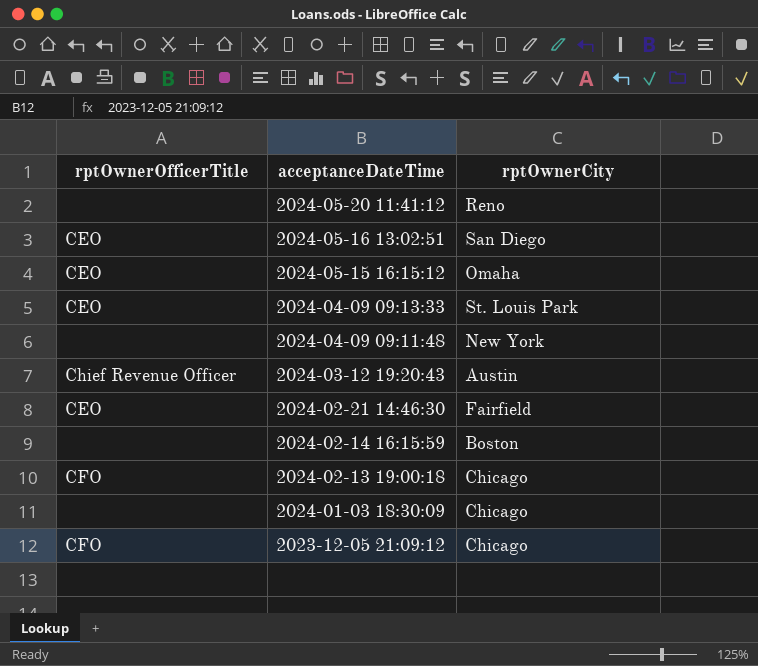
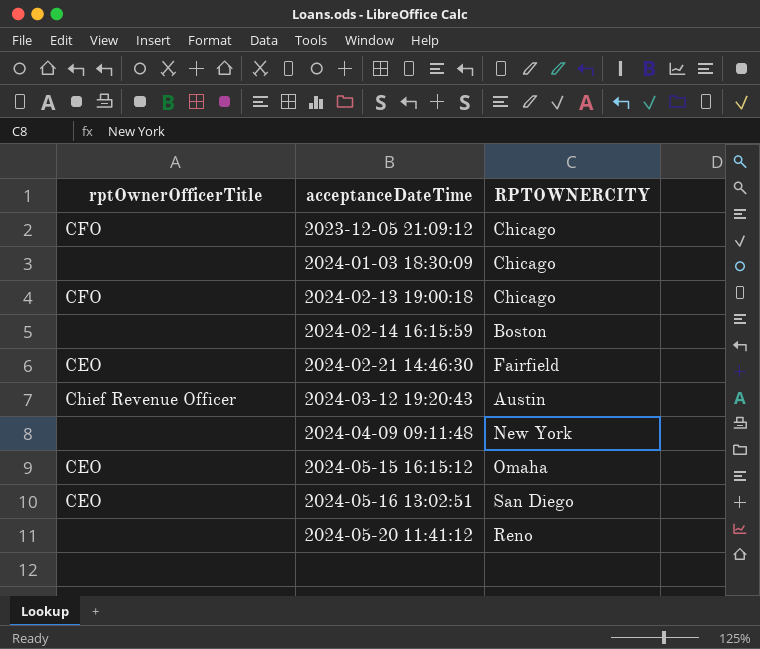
row order: acceptanceDateTime descending -> acceptanceDateTime ascending
column name: rptOwnerCity -> RPTOWNERCITY
row 2024-04-09 09:13:33: CEO | St. Louis Park -> none

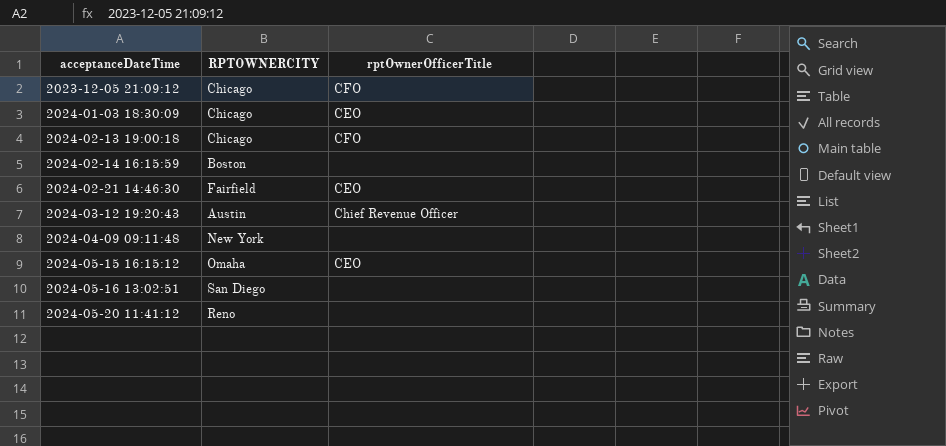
column rptOwnerOfficerTitle | position: 1 -> 3
2024-01-03 18:30:09 | rptOwnerOfficerTitle: none -> CEO
2024-05-16 13:02:51 | rptOwnerOfficerTitle: CEO -> none

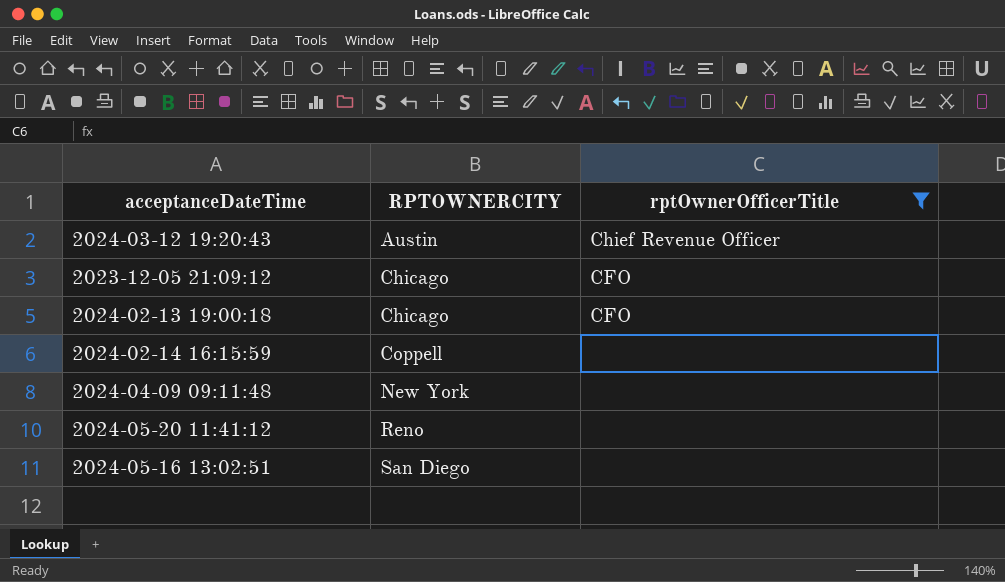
filter: none -> rptOwnerOfficerTitle != CEO
row order: acceptanceDateTime ascending -> RPTOWNERCITY ascending
2024-02-14 16:15:59 | RPTOWNERCITY: Boston -> Coppell

